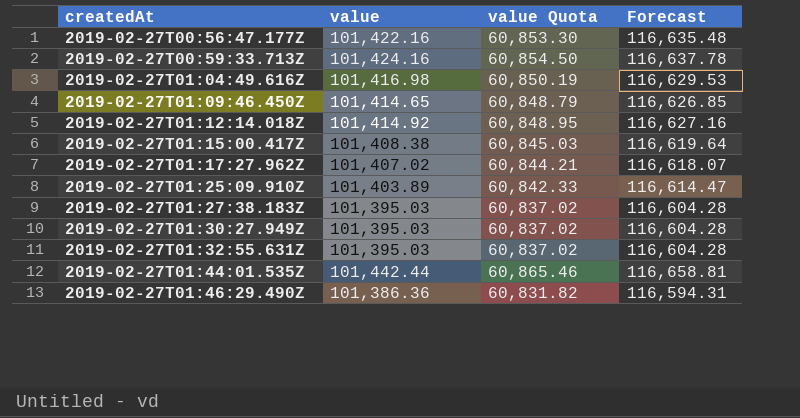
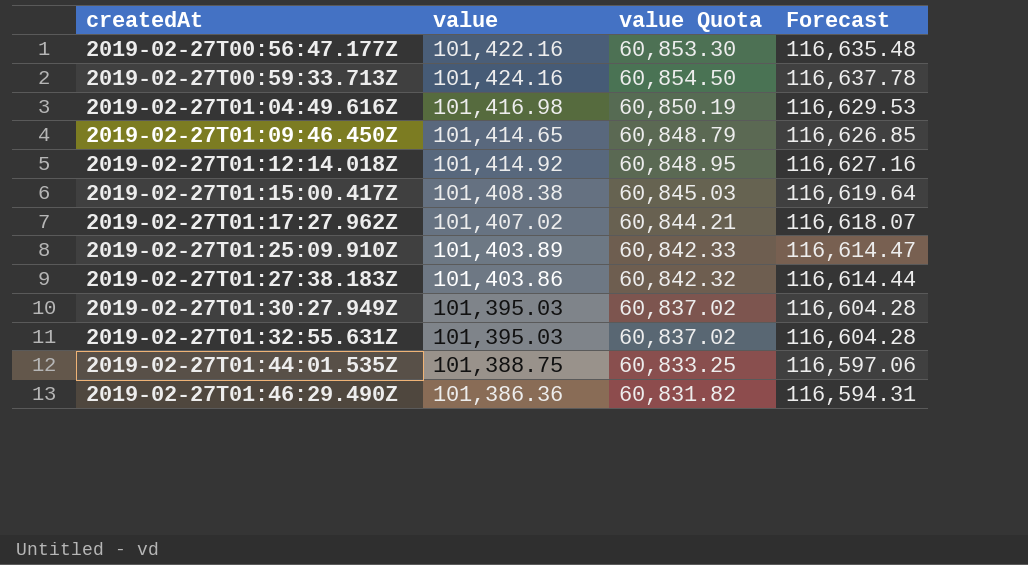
2019-02-27T01:27:38.183Z | value: 101,395.03 -> 101,403.86
2019-02-27T01:27:38.183Z | value Quota: 60,837.02 -> 60,842.32
2019-02-27T01:27:38.183Z | Forecast: 116,604.28 -> 116,614.44
2019-02-27T01:44:01.535Z | value: 101,442.44 -> 101,388.75
2019-02-27T01:44:01.535Z | value Quota: 60,865.46 -> 60,833.25
2019-02-27T01:44:01.535Z | Forecast: 116,658.81 -> 116,597.06

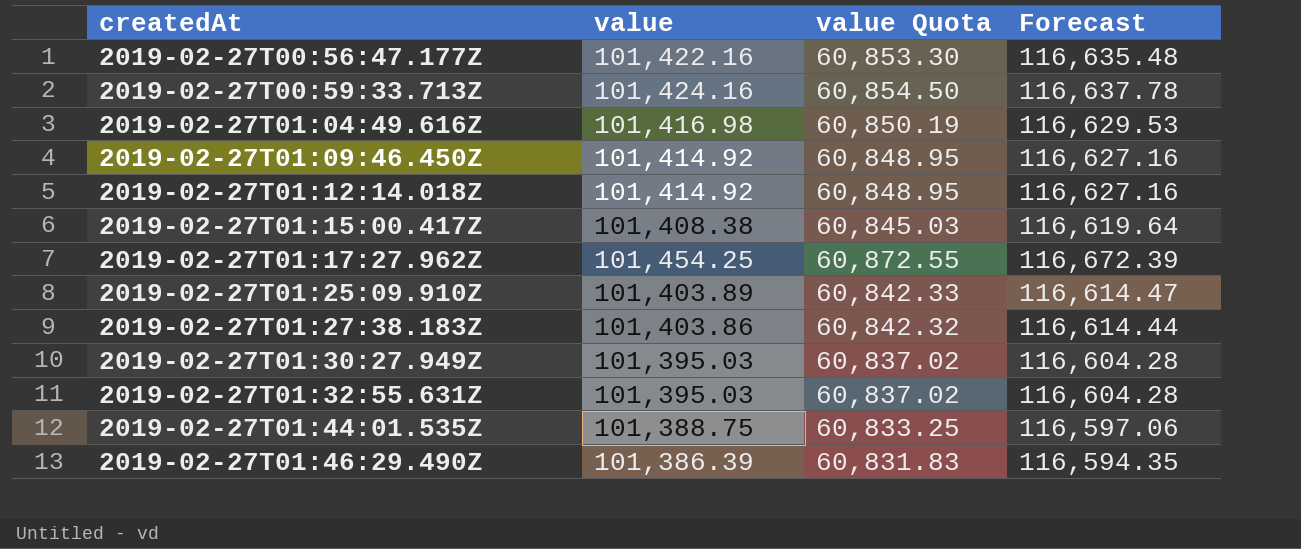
2019-02-27T01:09:46.450Z | value: 101,414.65 -> 101,414.92
2019-02-27T01:09:46.450Z | value Quota: 60,848.79 -> 60,848.95
2019-02-27T01:09:46.450Z | Forecast: 116,626.85 -> 116,627.16
2019-02-27T01:17:27.962Z | value: 101,407.02 -> 101,454.25
2019-02-27T01:17:27.962Z | value Quota: 60,844.21 -> 60,872.55
2019-02-27T01:17:27.962Z | Forecast: 116,618.07 -> 116,672.39
2019-02-27T01:46:29.490Z | value: 101,386.36 -> 101,386.39
2019-02-27T01:46:29.490Z | value Quota: 60,831.82 -> 60,831.83
2019-02-27T01:46:29.490Z | Forecast: 116,594.31 -> 116,594.35

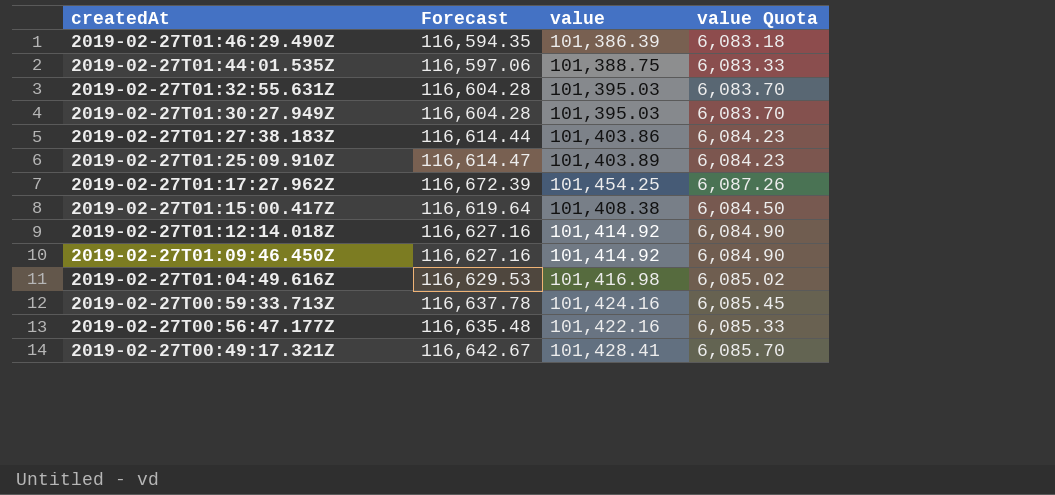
row order: createdAt ascending -> createdAt descending
column Forecast | position: 4 -> 2
column value Quota | formula: [value] * 0.6 -> [value] * 0.06
row 2019-02-27T00:49:17.321Z: none -> 116,642.67 | 101,428.41 | 6,085.70

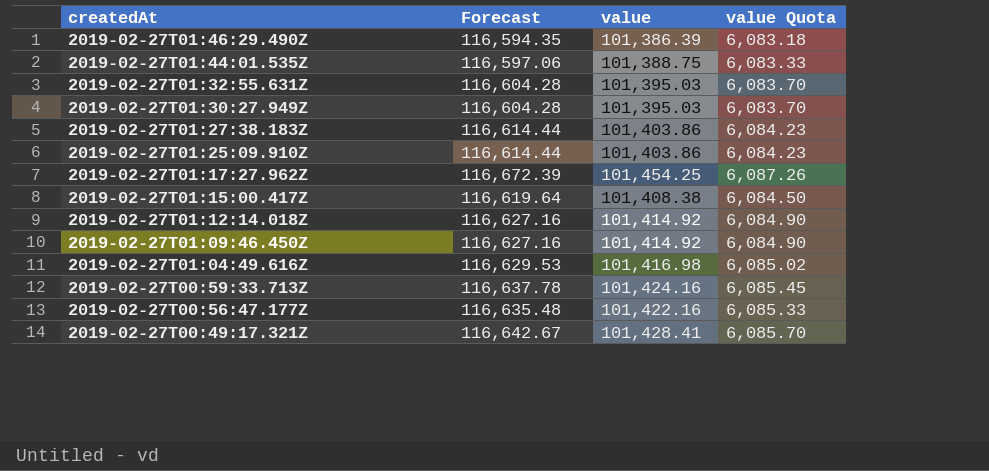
2019-02-27T01:25:09.910Z | Forecast: 116,614.47 -> 116,614.44
2019-02-27T01:25:09.910Z | value: 101,403.89 -> 101,403.86

